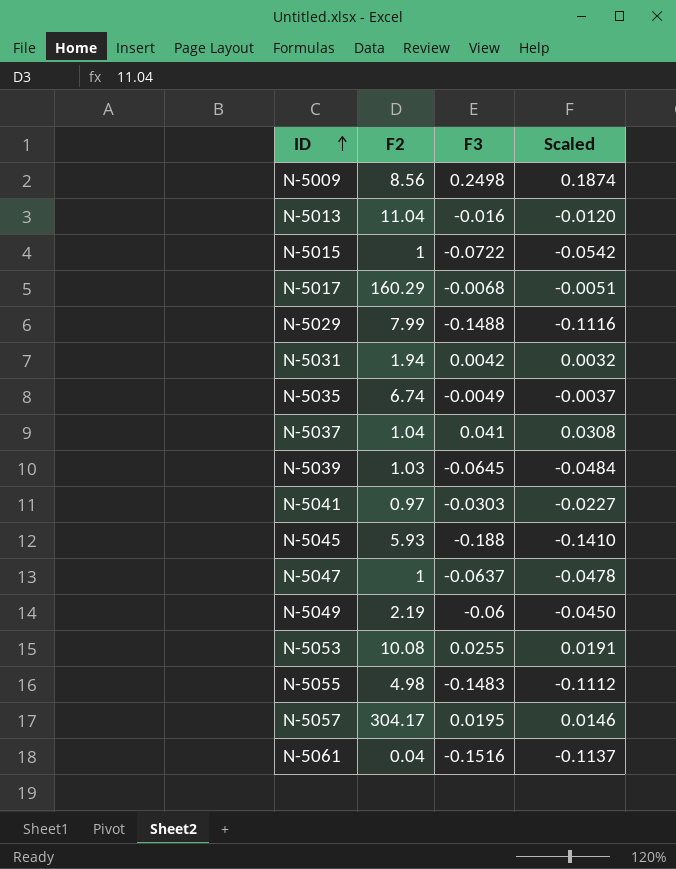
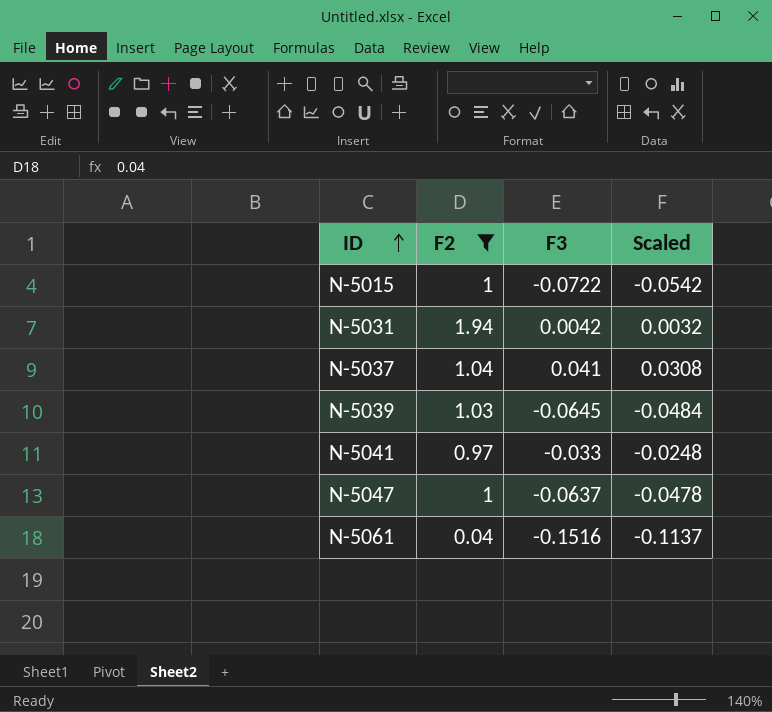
filter: none -> F2 <= 1.94
N-5041 | F3: -0.0303 -> -0.033
N-5041 | Scaled: -0.0227 -> -0.0248

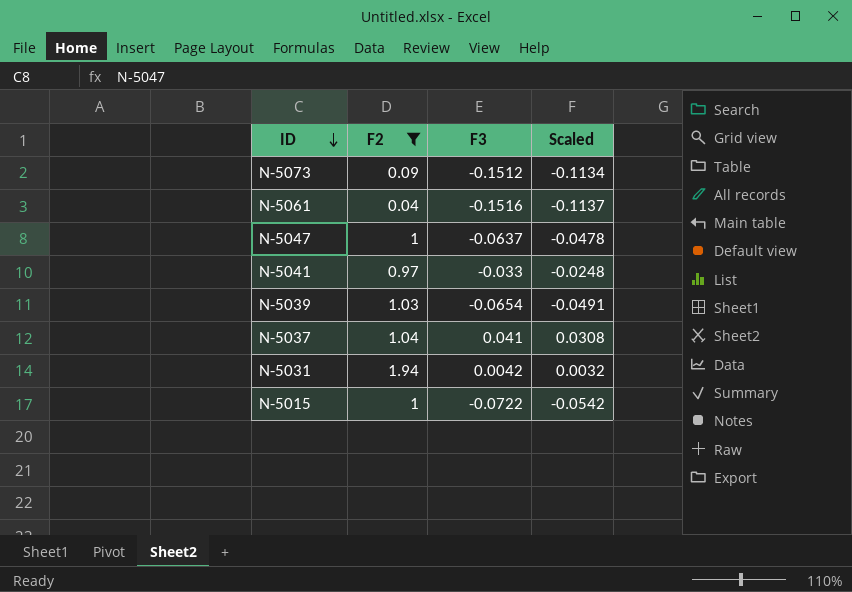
row order: ID ascending -> ID descending
row N-5073: none -> 0.09 | -0.1512 | -0.1134
N-5039 | F3: -0.0645 -> -0.0654
N-5039 | Scaled: -0.0484 -> -0.0491

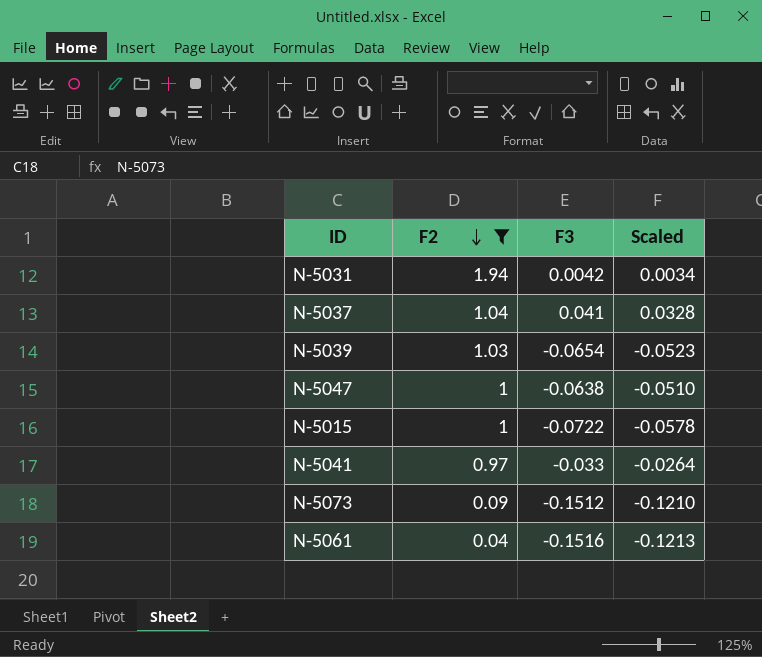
row order: ID descending -> F2 descending
column Scaled | formula: [F3] * 0.75 -> [F3] * 0.8
N-5047 | F3: -0.0637 -> -0.0638

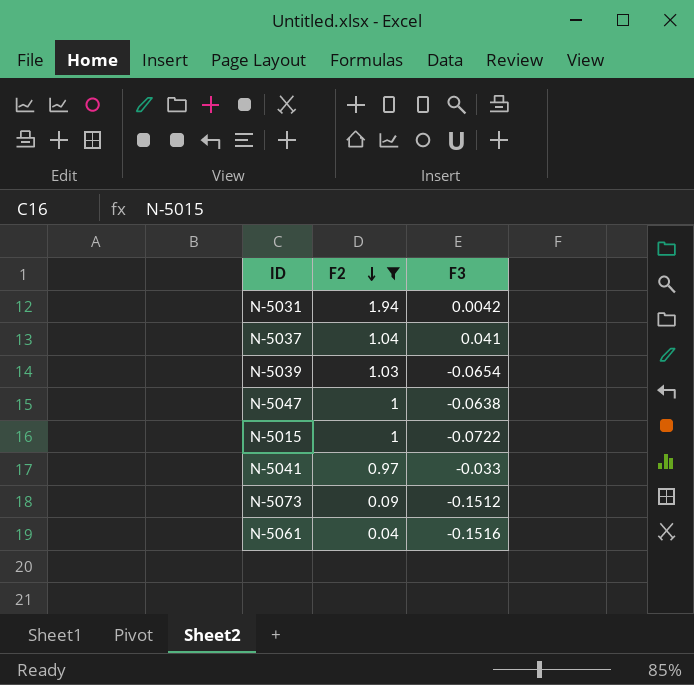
column Scaled | formula: [F3] * 0.8 -> none

